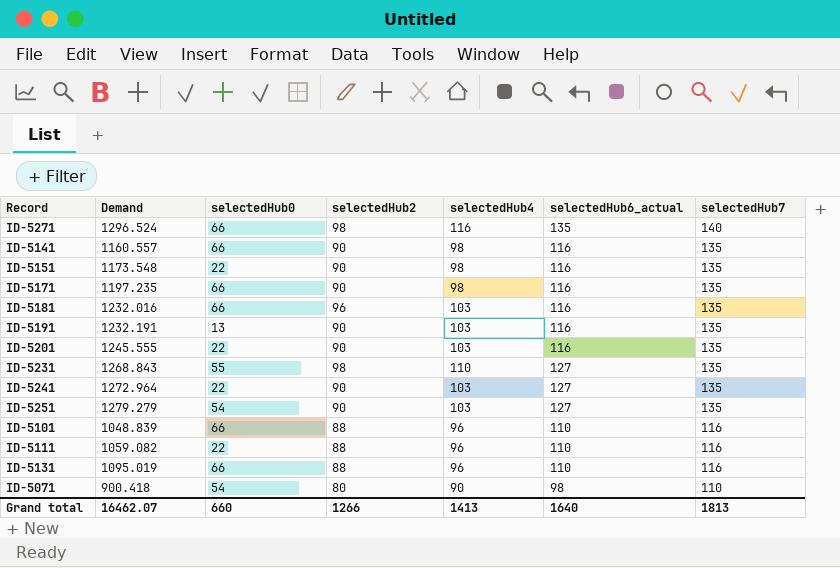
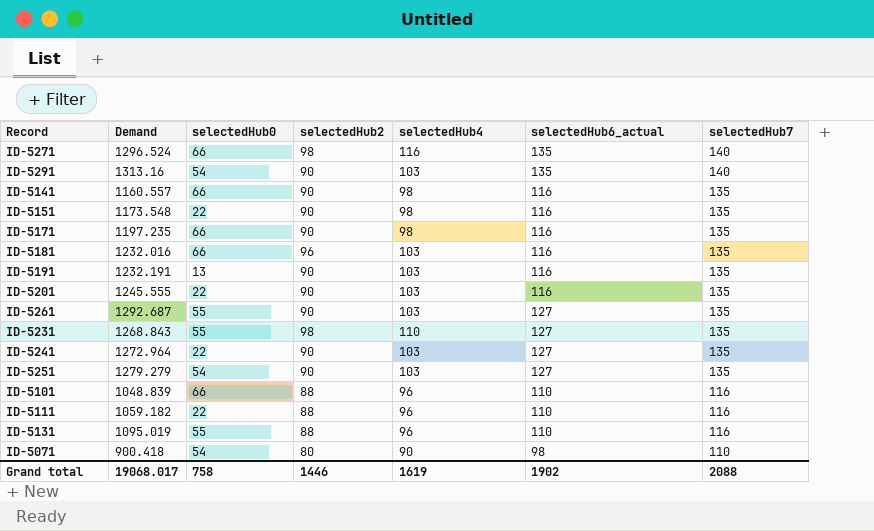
row ID-5291: none -> 1313.16 | 54 | 90 | 103 | 135 | 140
row ID-5261: none -> 1292.687 | 55 | 90 | 103 | 127 | 135
ID-5111 | Demand: 1059.082 -> 1059.182
ID-5131 | selectedHub0: 66 -> 55
Grand total | Demand: 16462.07 -> 19068.017
Grand total | selectedHub0: 660 -> 758
Grand total | selectedHub2: 1266 -> 1446
Grand total | selectedHub4: 1413 -> 1619
Grand total | selectedHub6_actual: 1640 -> 1902
Grand total | selectedHub7: 1813 -> 2088

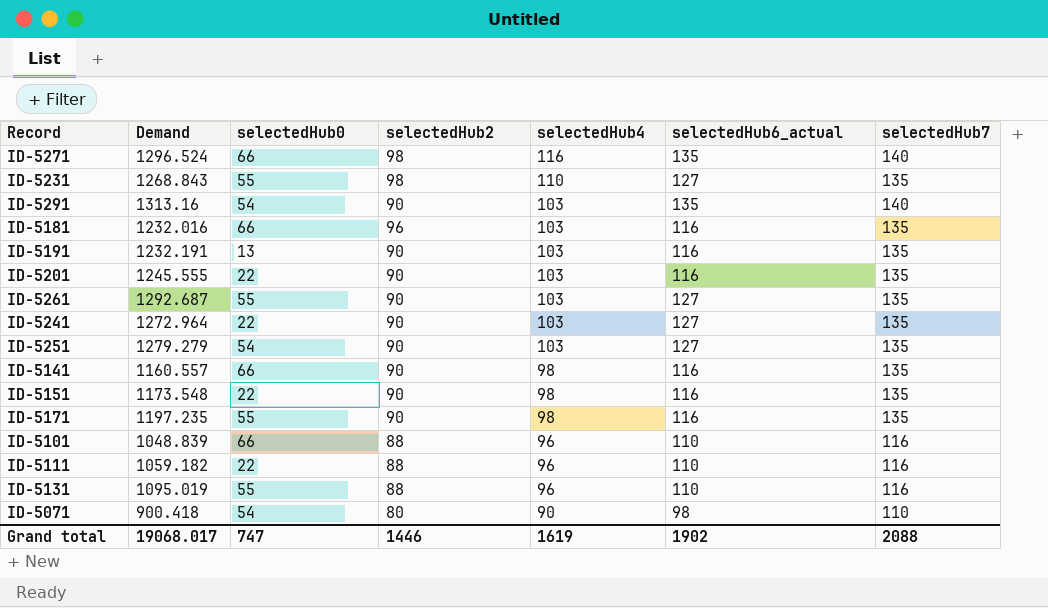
row order: selectedHub7 descending -> selectedHub4 descending
ID-5171 | selectedHub0: 66 -> 55
Grand total | selectedHub0: 758 -> 747

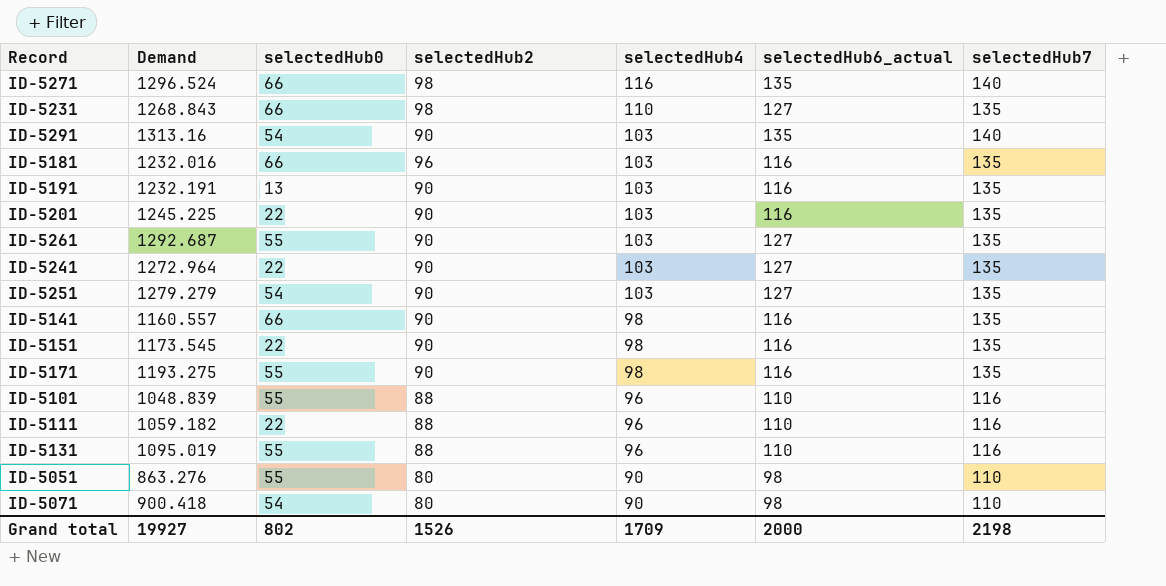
ID-5231 | selectedHub0: 55 -> 66
ID-5201 | Demand: 1245.555 -> 1245.225
ID-5151 | Demand: 1173.548 -> 1173.545
ID-5171 | Demand: 1197.235 -> 1193.275
ID-5101 | selectedHub0: 66 -> 55
row ID-5051: none -> 863.276 | 55 | 80 | 90 | 98 | 110
Grand total | Demand: 19068.017 -> 19927
Grand total | selectedHub0: 747 -> 802
Grand total | selectedHub2: 1446 -> 1526
Grand total | selectedHub4: 1619 -> 1709
Grand total | selectedHub6_actual: 1902 -> 2000
Grand total | selectedHub7: 2088 -> 2198

